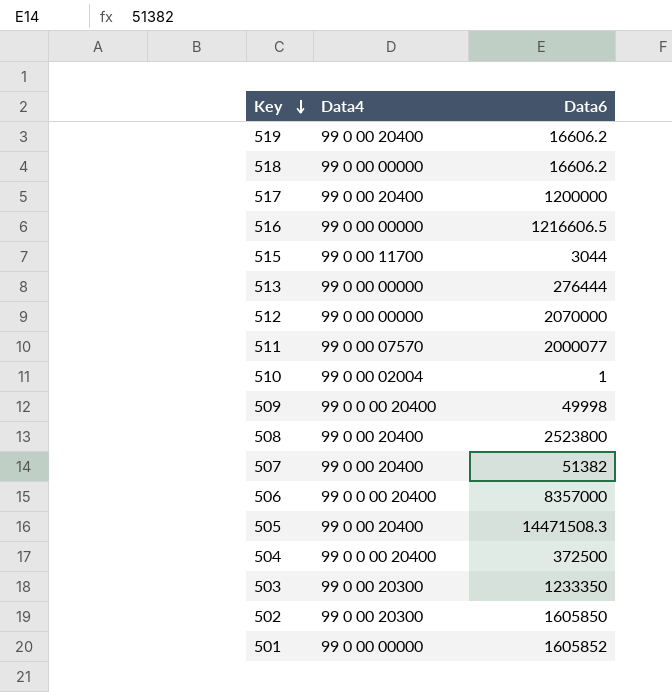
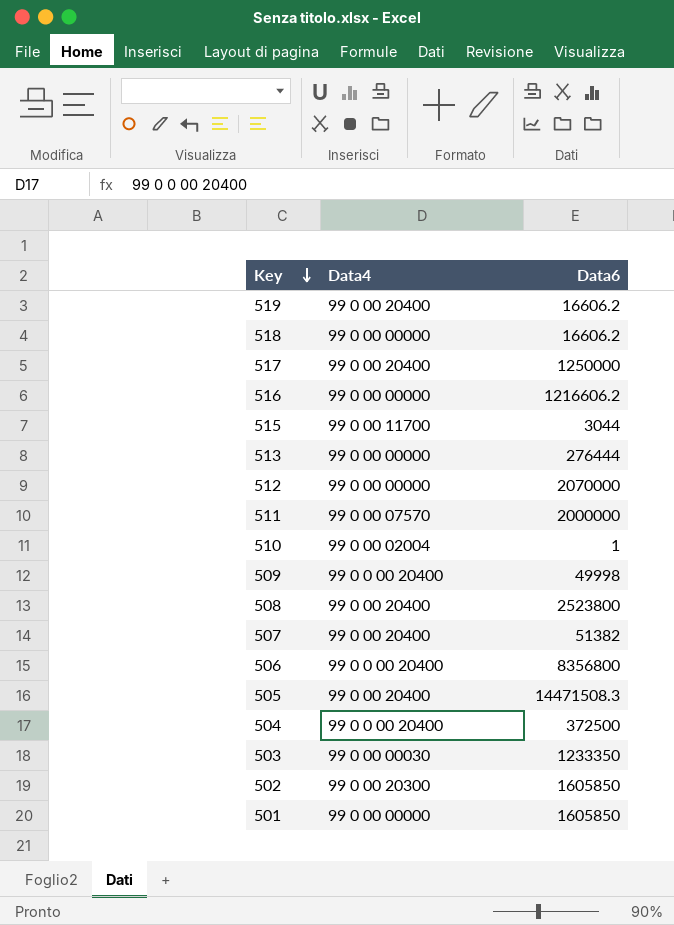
517 | Data6: 1200000 -> 1250000
516 | Data6: 1216606.5 -> 1216606.2
511 | Data6: 2000077 -> 2000000
506 | Data6: 8357000 -> 8356800
503 | Data4: 99 0 00 20300 -> 99 0 00 00030
501 | Data6: 1605852 -> 1605850

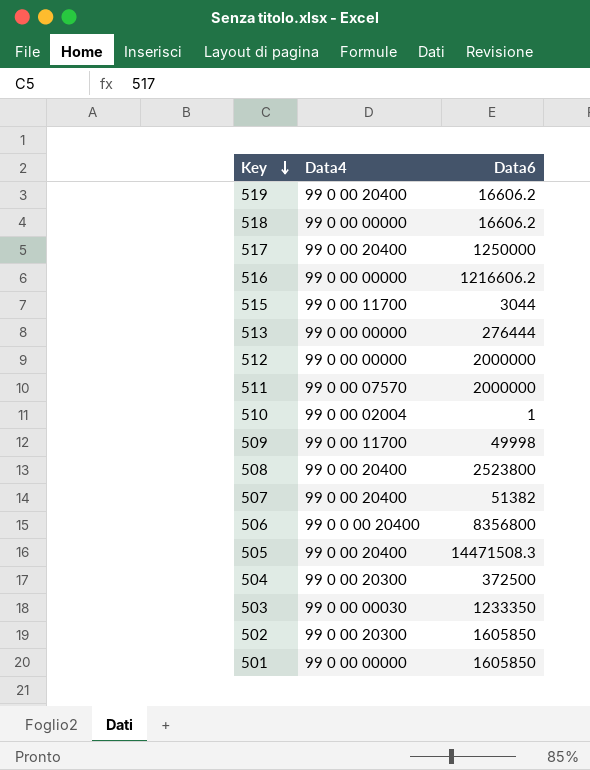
512 | Data6: 2070000 -> 2000000
509 | Data4: 99 0 0 00 20400 -> 99 0 00 11700
504 | Data4: 99 0 0 00 20400 -> 99 0 00 20300

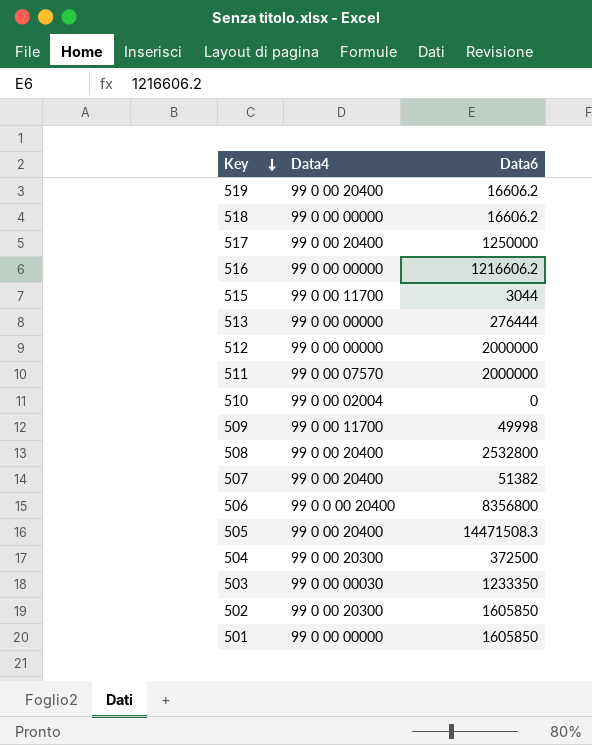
510 | Data6: 1 -> 0
508 | Data6: 2523800 -> 2532800

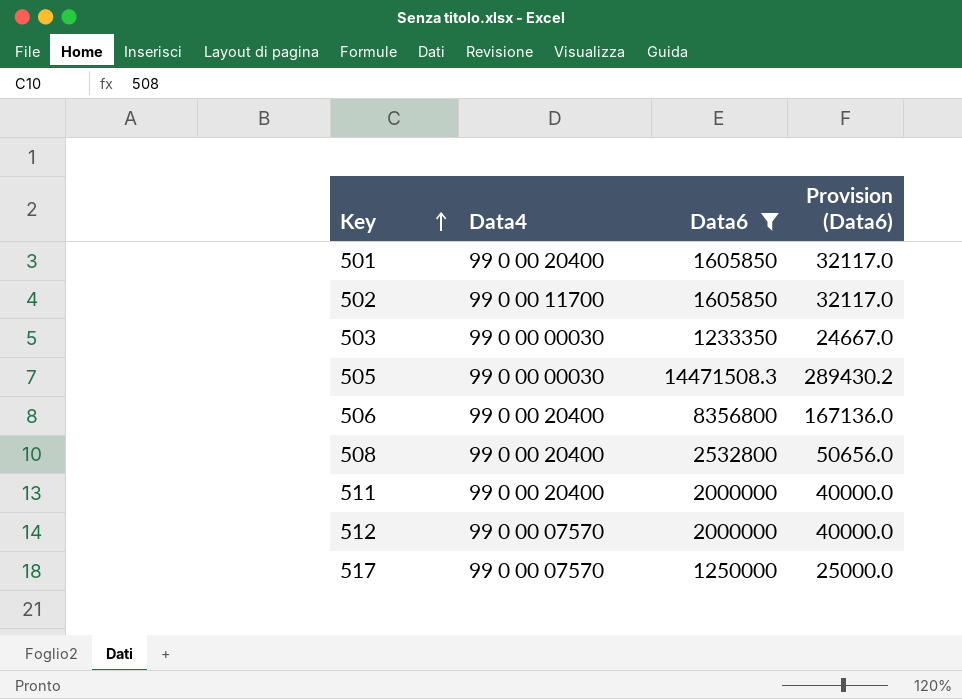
filter: none -> Data6 >= 1233350
row order: Key descending -> Key ascending
column Provision (Data6) | formula: none -> [Data6] * 0.02
501 | Data4: 99 0 00 00000 -> 99 0 00 20400
502 | Data4: 99 0 00 20300 -> 99 0 00 11700
505 | Data4: 99 0 00 20400 -> 99 0 00 00030
506 | Data4: 99 0 0 00 20400 -> 99 0 00 20400
511 | Data4: 99 0 00 07570 -> 99 0 00 20400
512 | Data4: 99 0 00 00000 -> 99 0 00 07570
517 | Data4: 99 0 00 20400 -> 99 0 00 07570

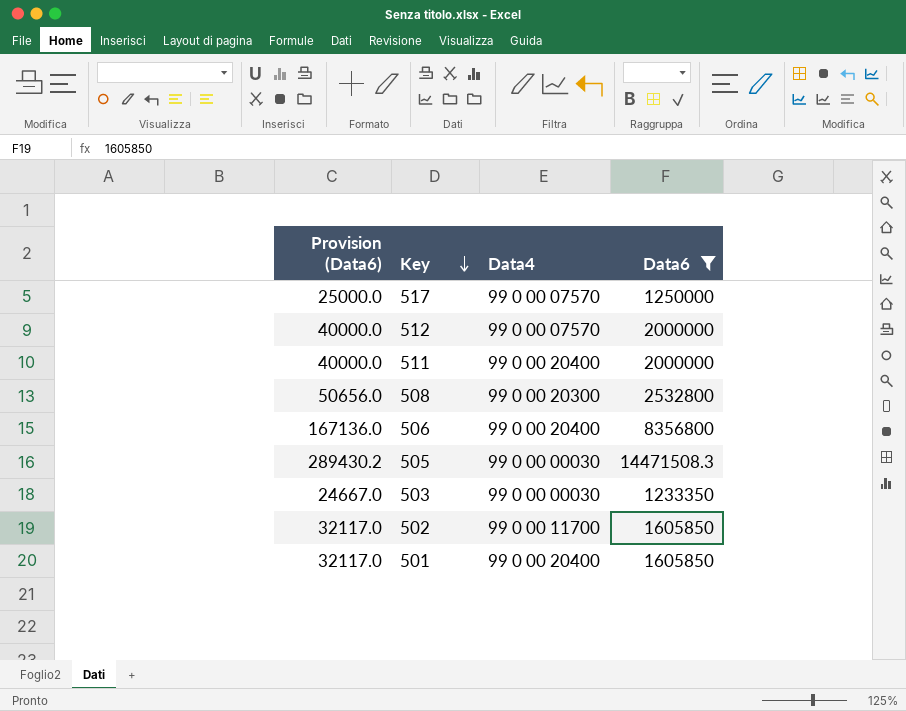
row order: Key ascending -> Key descending
column Provision (Data6) | position: 4 -> 1
508 | Data4: 99 0 00 20400 -> 99 0 00 20300

